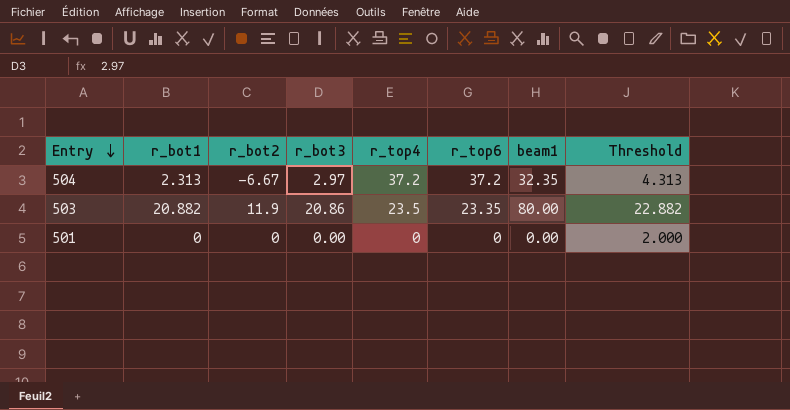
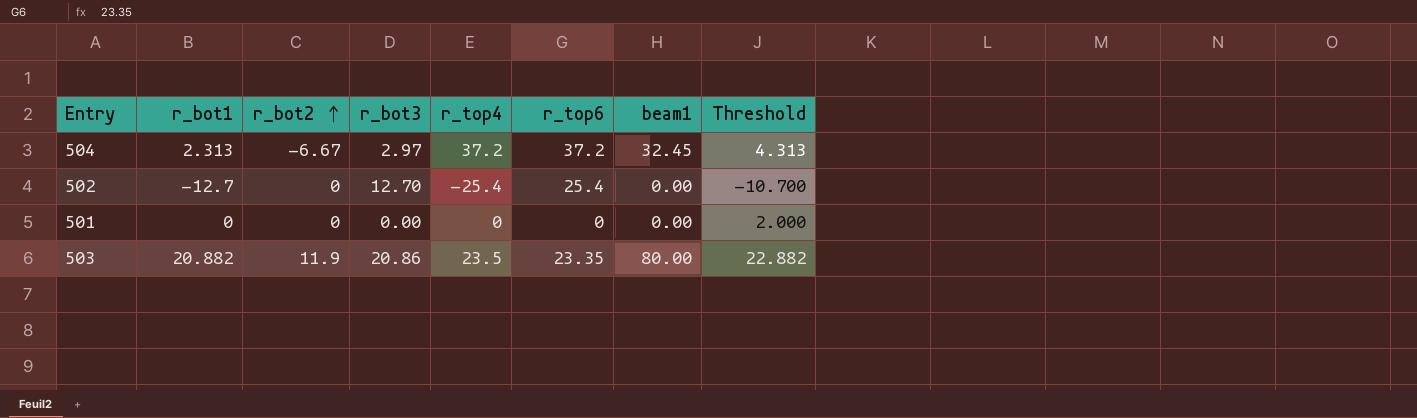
row order: Entry descending -> r_bot2 ascending
504 | beam1: 32.35 -> 32.45
row 502: none -> -12.7 | 0 | 12.70 | -25.4 | 25.4 | 0.00 | -10.700

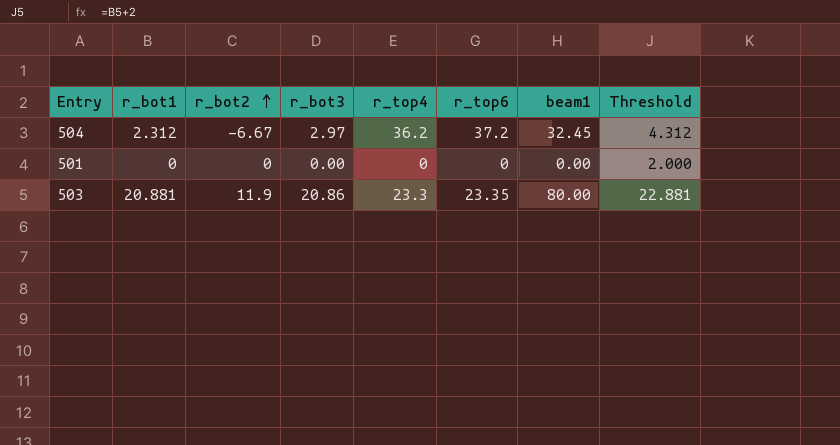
row 502: -12.7 | 0 | 12.70 | -25.4 | 25.4 | 0.00 | -10.700 -> none
504 | r_bot1: 2.313 -> 2.312
504 | r_top4: 37.2 -> 36.2
504 | Threshold: 4.313 -> 4.312
503 | r_bot1: 20.882 -> 20.881
503 | r_top4: 23.5 -> 23.3
503 | Threshold: 22.882 -> 22.881

